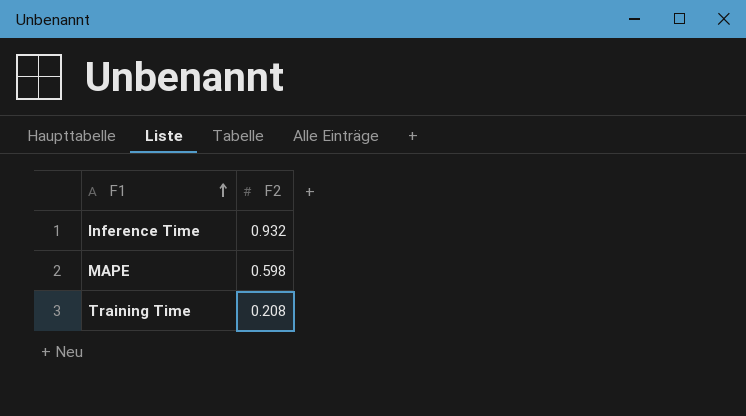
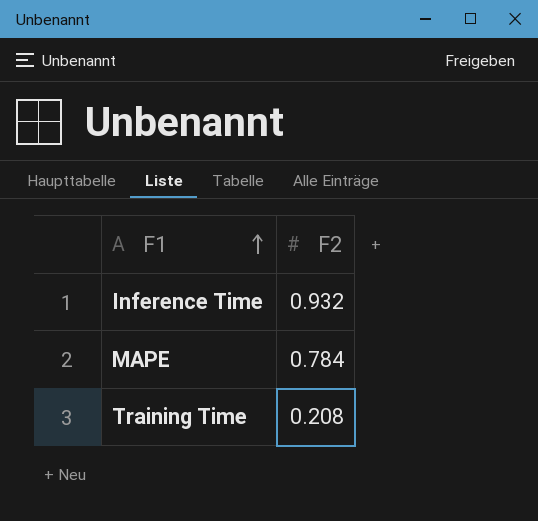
MAPE | F2: 0.598 -> 0.784

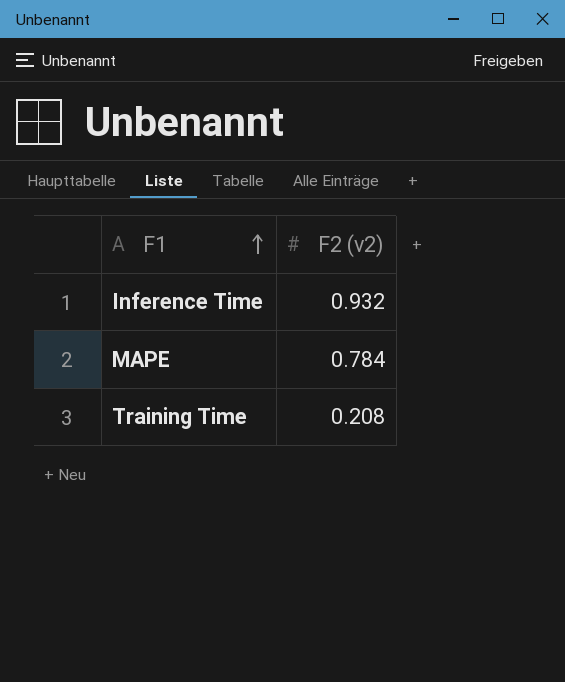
column name: F2 -> F2 (v2)

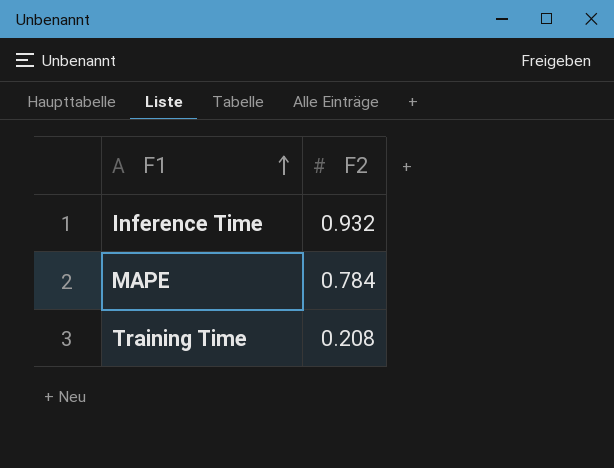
column name: F2 (v2) -> F2

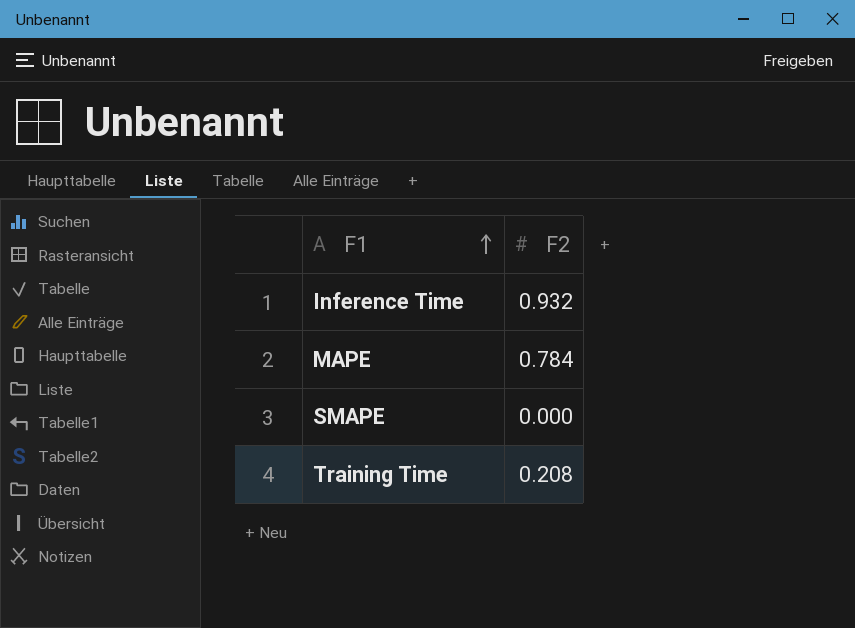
row SMAPE: none -> 0.000

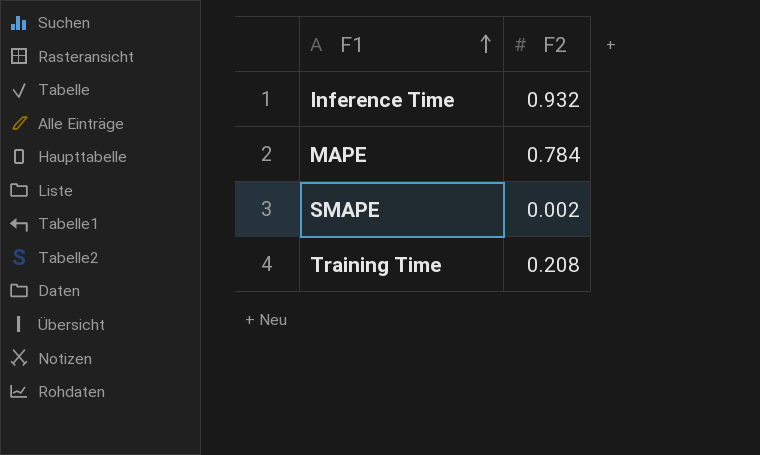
SMAPE | F2: 0.000 -> 0.002

